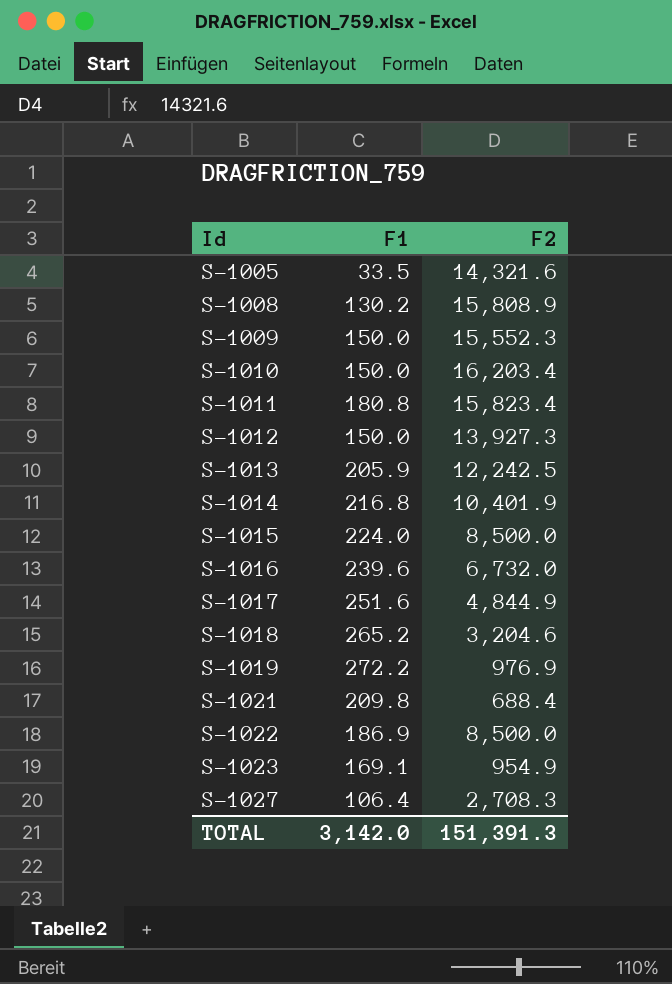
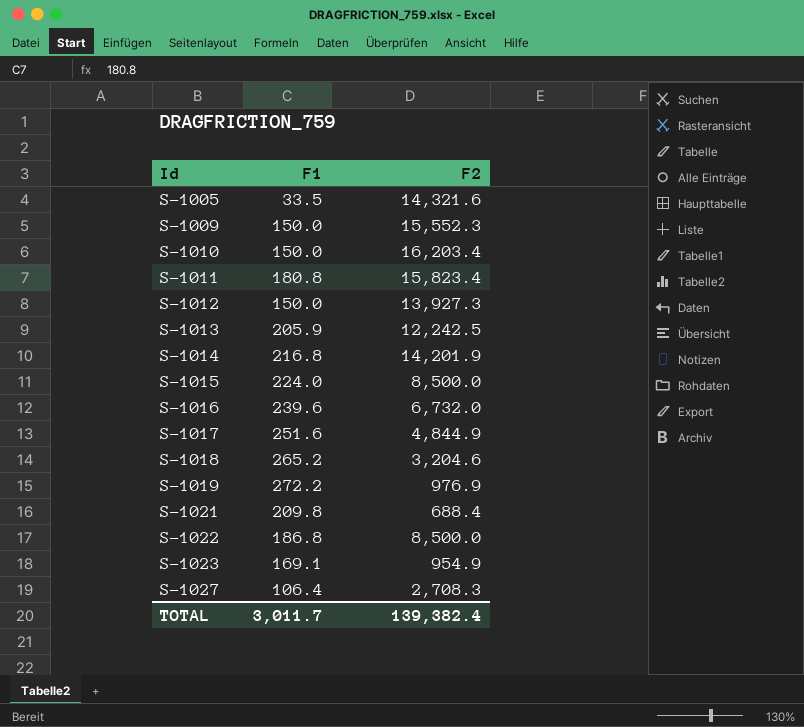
row S-1008: 130.2 | 15,808.9 -> none
S-1014 | F2: 10,401.9 -> 14,201.9
S-1022 | F1: 186.9 -> 186.8
TOTAL | F1: 3,142.0 -> 3,011.7
TOTAL | F2: 151,391.3 -> 139,382.4

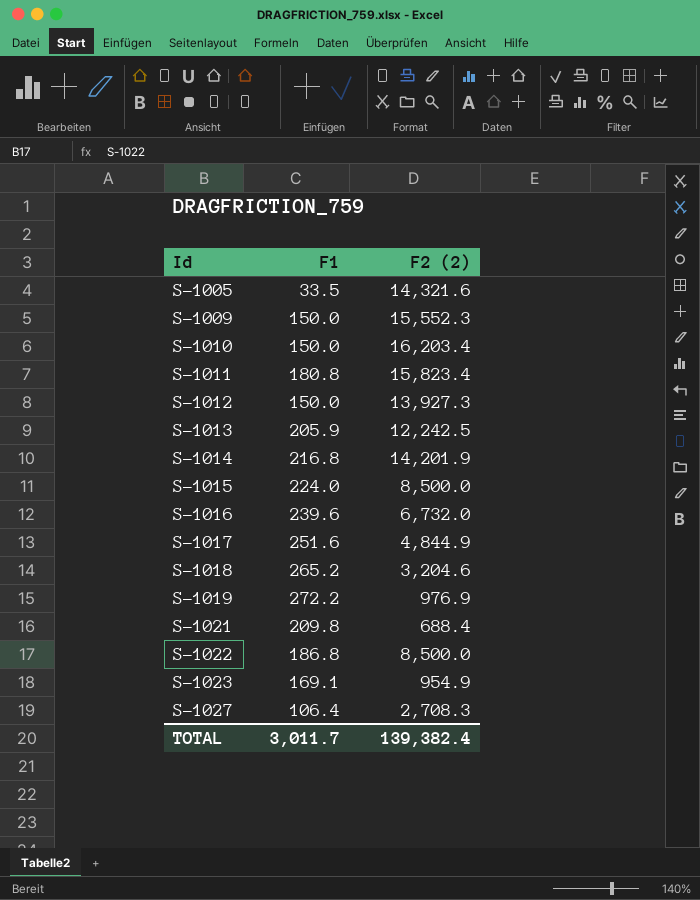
column name: F2 -> F2 (2)

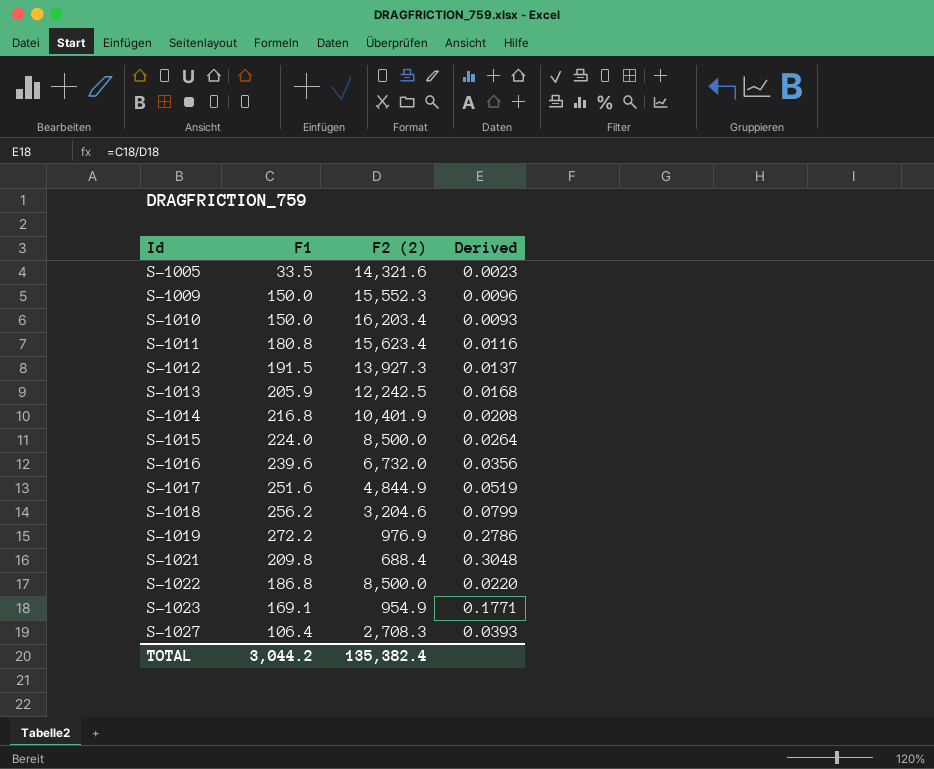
column Derived | formula: none -> [F1] / [F2 (2)]
S-1011 | F2 (2): 15,823.4 -> 15,623.4
S-1012 | F1: 150.0 -> 191.5
S-1014 | F2 (2): 14,201.9 -> 10,401.9
S-1018 | F1: 265.2 -> 256.2
TOTAL | F1: 3,011.7 -> 3,044.2
TOTAL | F2 (2): 139,382.4 -> 135,382.4

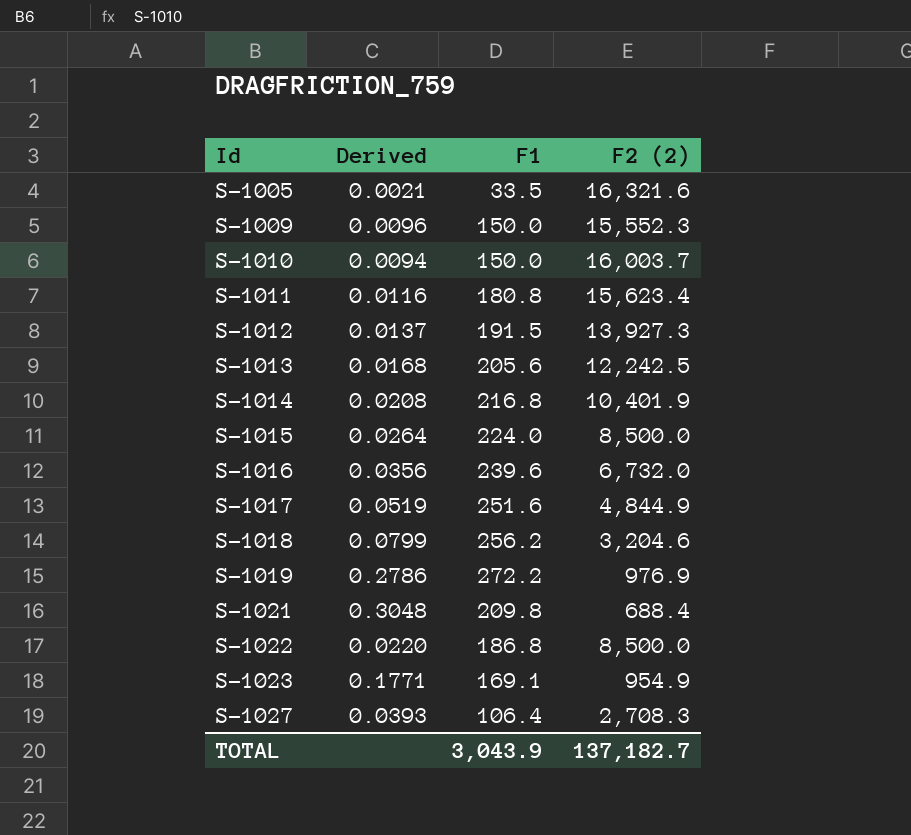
column Derived | position: 4 -> 2
S-1005 | Derived: 0.0023 -> 0.0021
S-1005 | F2 (2): 14,321.6 -> 16,321.6
S-1010 | Derived: 0.0093 -> 0.0094
S-1010 | F2 (2): 16,203.4 -> 16,003.7
S-1013 | F1: 205.9 -> 205.6
TOTAL | F1: 3,044.2 -> 3,043.9
TOTAL | F2 (2): 135,382.4 -> 137,182.7

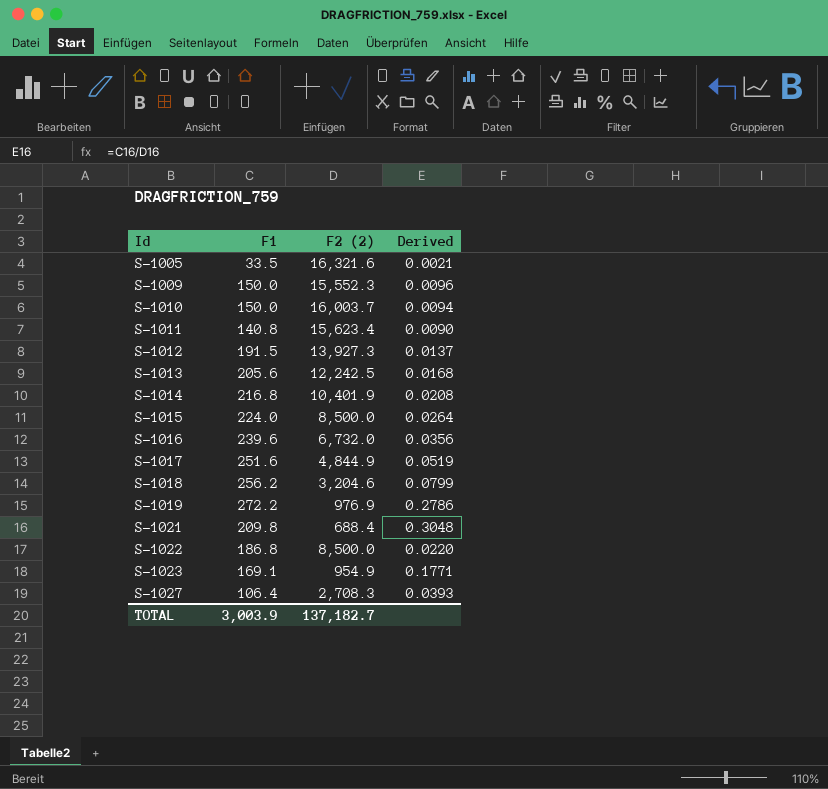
column Derived | position: 2 -> 4
S-1011 | F1: 180.8 -> 140.8
S-1011 | Derived: 0.0116 -> 0.0090
TOTAL | F1: 3,043.9 -> 3,003.9

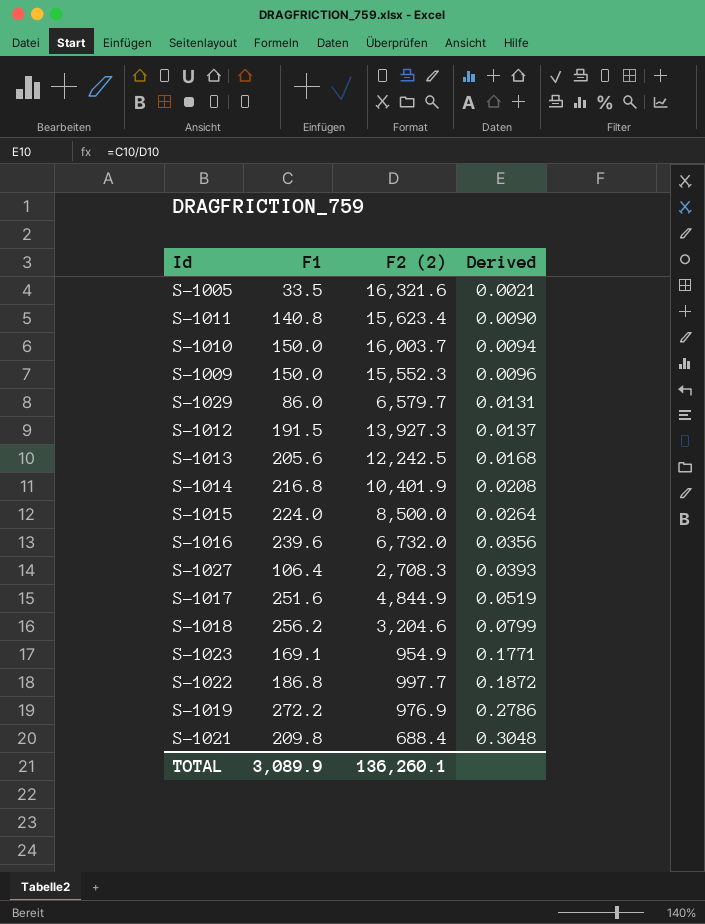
row order: Id ascending -> Derived ascending
row S-1029: none -> 86.0 | 6,579.7 | 0.0131
S-1022 | F2 (2): 8,500.0 -> 997.7
S-1022 | Derived: 0.0220 -> 0.1872
TOTAL | F1: 3,003.9 -> 3,089.9
TOTAL | F2 (2): 137,182.7 -> 136,260.1

